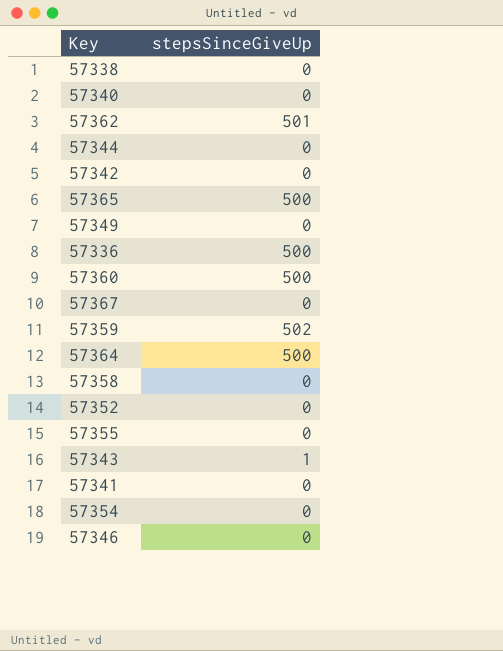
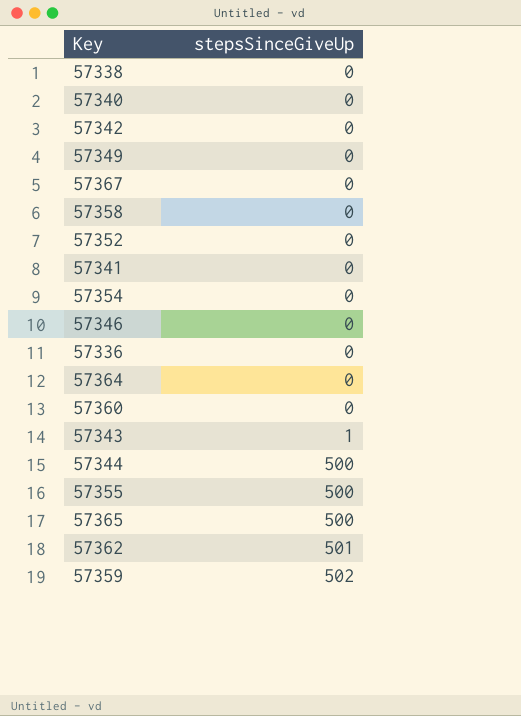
row order: none -> stepsSinceGiveUp ascending
57336 | stepsSinceGiveUp: 500 -> 0
57364 | stepsSinceGiveUp: 500 -> 0
57360 | stepsSinceGiveUp: 500 -> 0
57344 | stepsSinceGiveUp: 0 -> 500
57355 | stepsSinceGiveUp: 0 -> 500

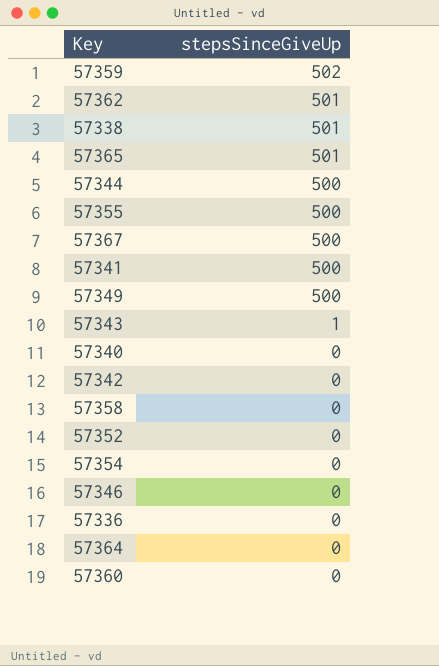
row order: stepsSinceGiveUp ascending -> stepsSinceGiveUp descending
57338 | stepsSinceGiveUp: 0 -> 501
57365 | stepsSinceGiveUp: 500 -> 501
57367 | stepsSinceGiveUp: 0 -> 500
57341 | stepsSinceGiveUp: 0 -> 500
57349 | stepsSinceGiveUp: 0 -> 500

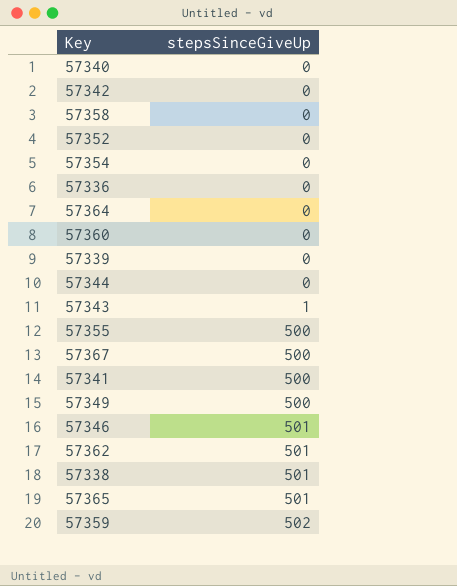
row order: stepsSinceGiveUp descending -> stepsSinceGiveUp ascending
row 57339: none -> 0
57344 | stepsSinceGiveUp: 500 -> 0
57346 | stepsSinceGiveUp: 0 -> 501

